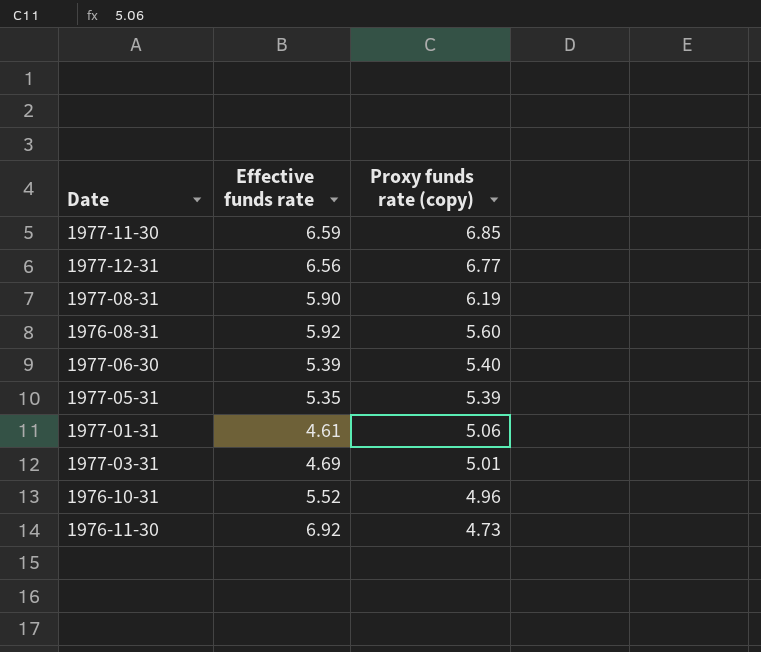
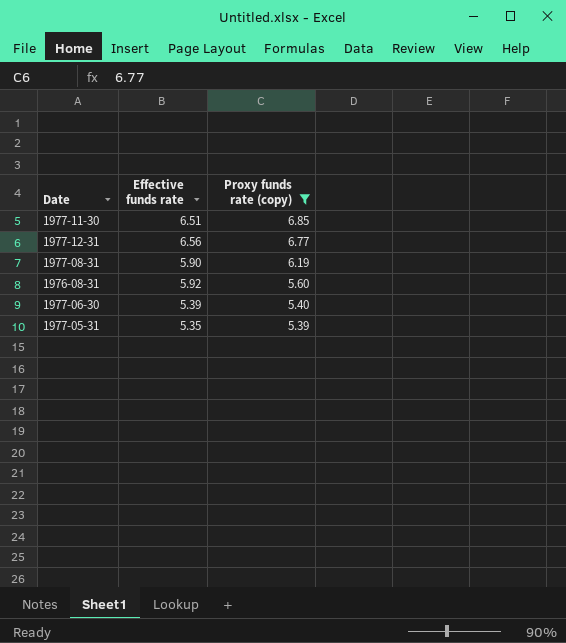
filter: none -> Proxy funds rate (copy) >= 5.39
1977-11-30 | Effective funds rate: 6.59 -> 6.51

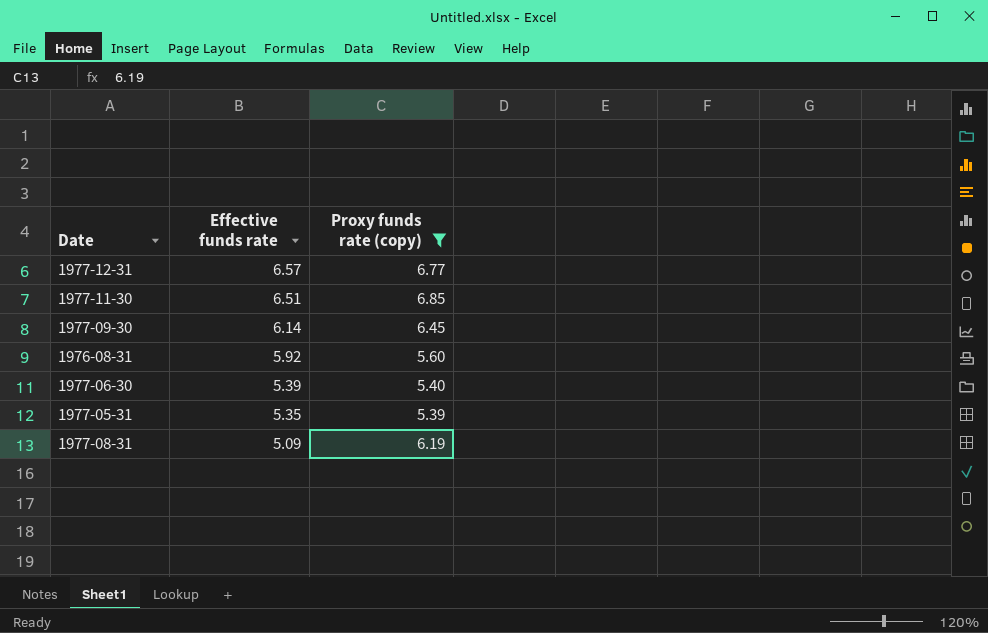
row order: Proxy funds rate (copy) descending -> Effective funds rate descending
1977-12-31 | Effective funds rate: 6.56 -> 6.57
row 1977-09-30: none -> 6.14 | 6.45
1977-08-31 | Effective funds rate: 5.90 -> 5.09

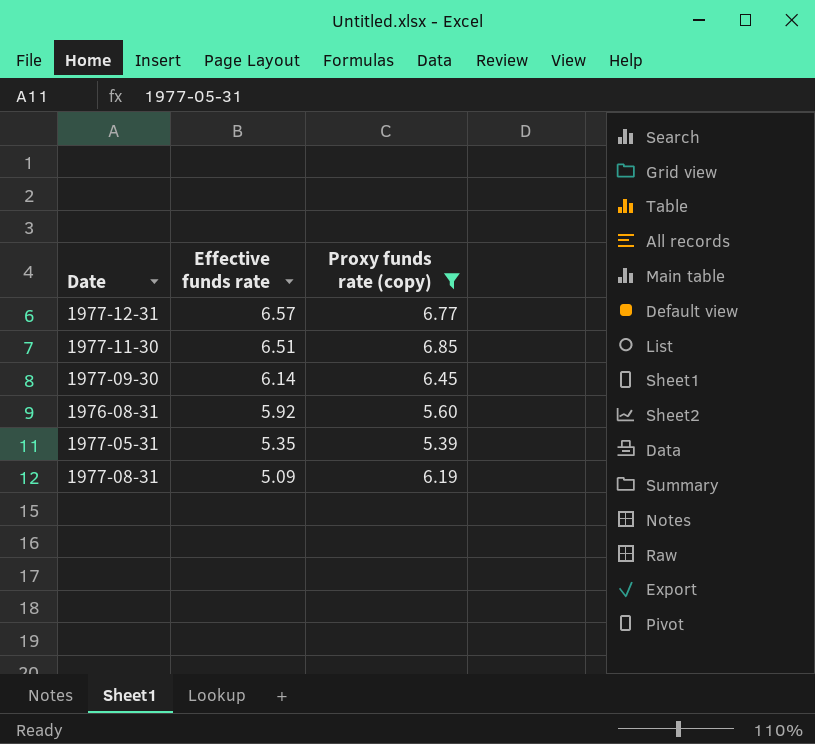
row 1977-06-30: 5.39 | 5.40 -> none

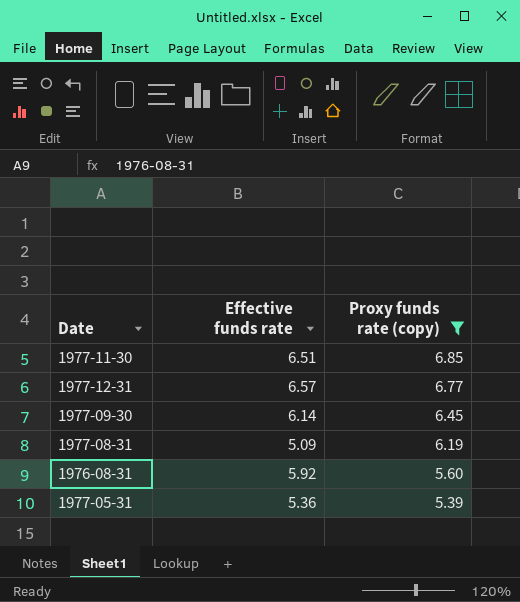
row order: Effective funds rate descending -> Proxy funds rate (copy) descending
1977-05-31 | Effective funds rate: 5.35 -> 5.36

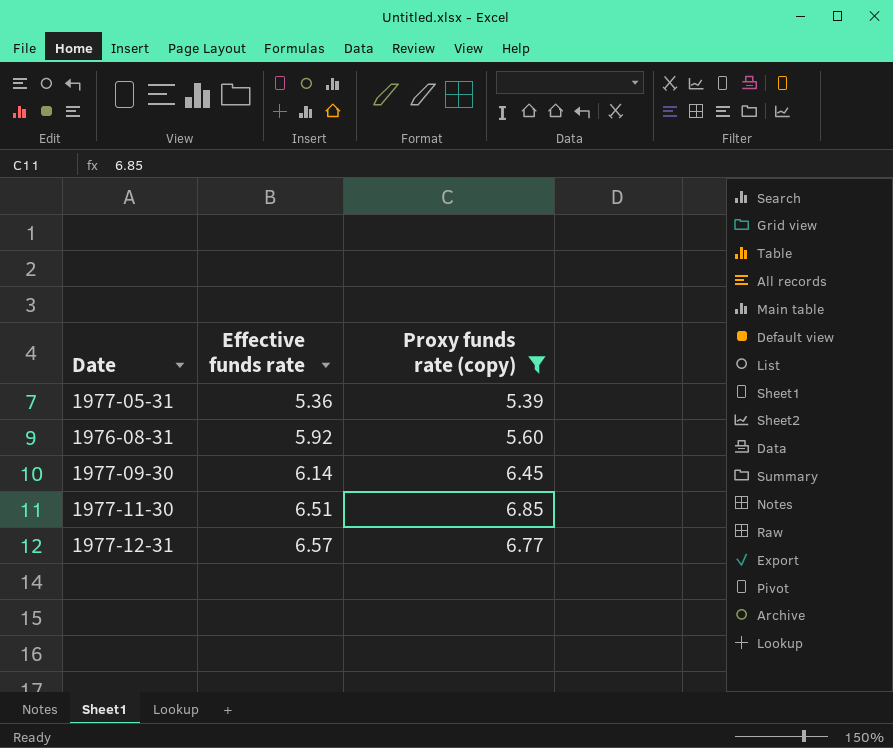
row order: Proxy funds rate (copy) descending -> Effective funds rate ascending
row 1977-08-31: 5.09 | 6.19 -> none

